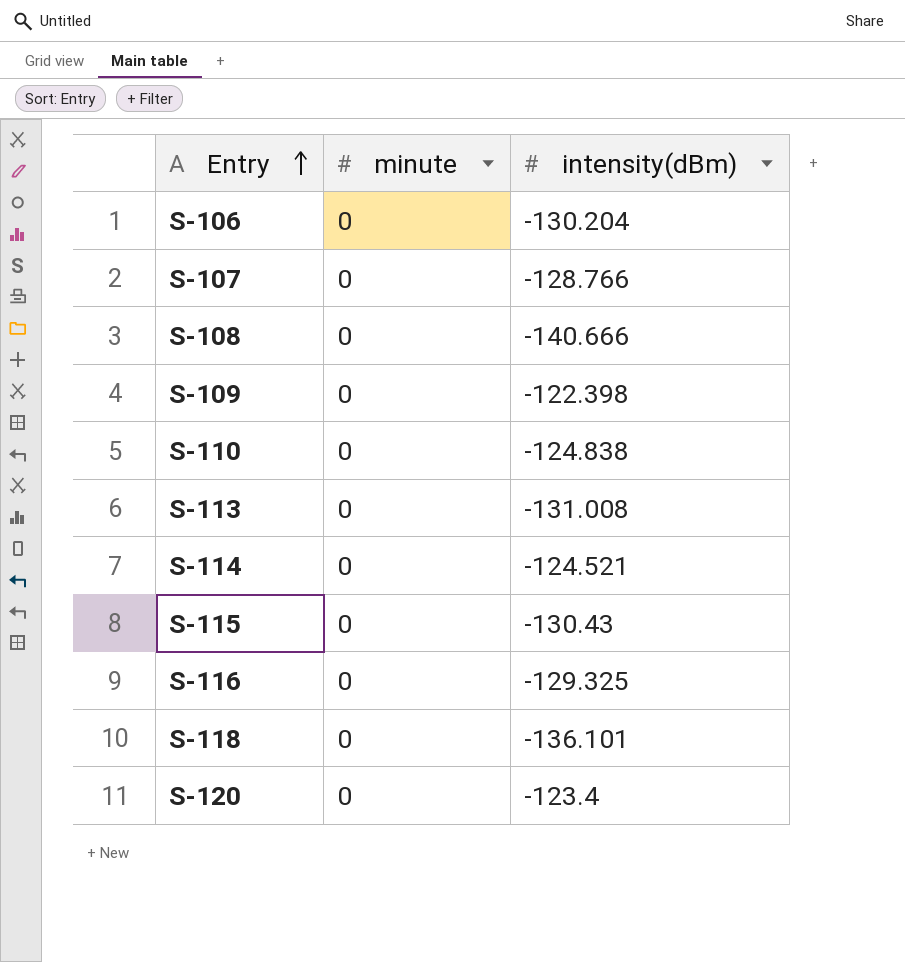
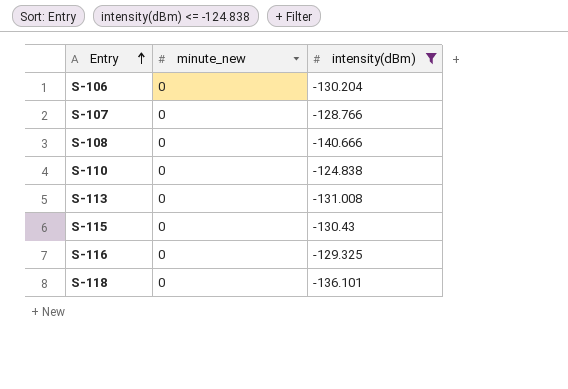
filter: none -> intensity(dBm) <= -124.838
column name: minute -> minute_new

